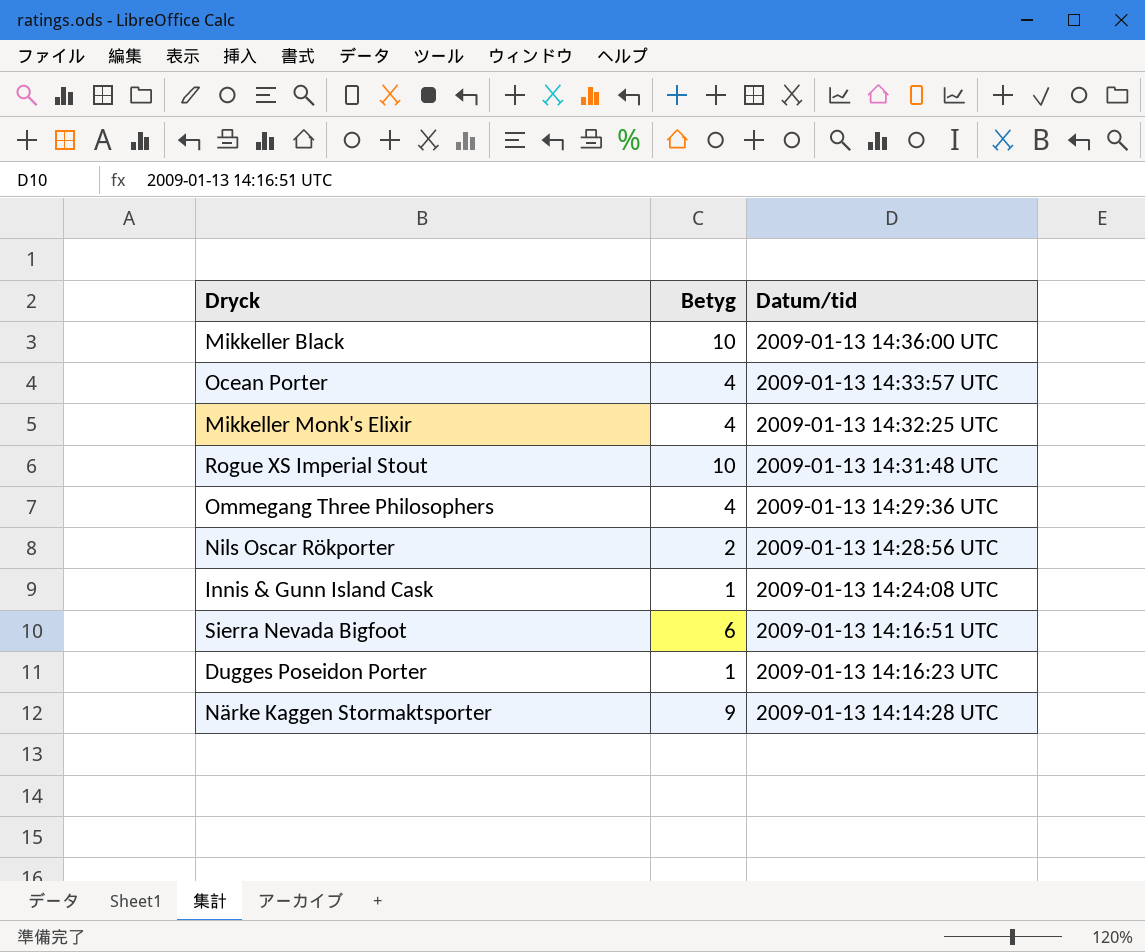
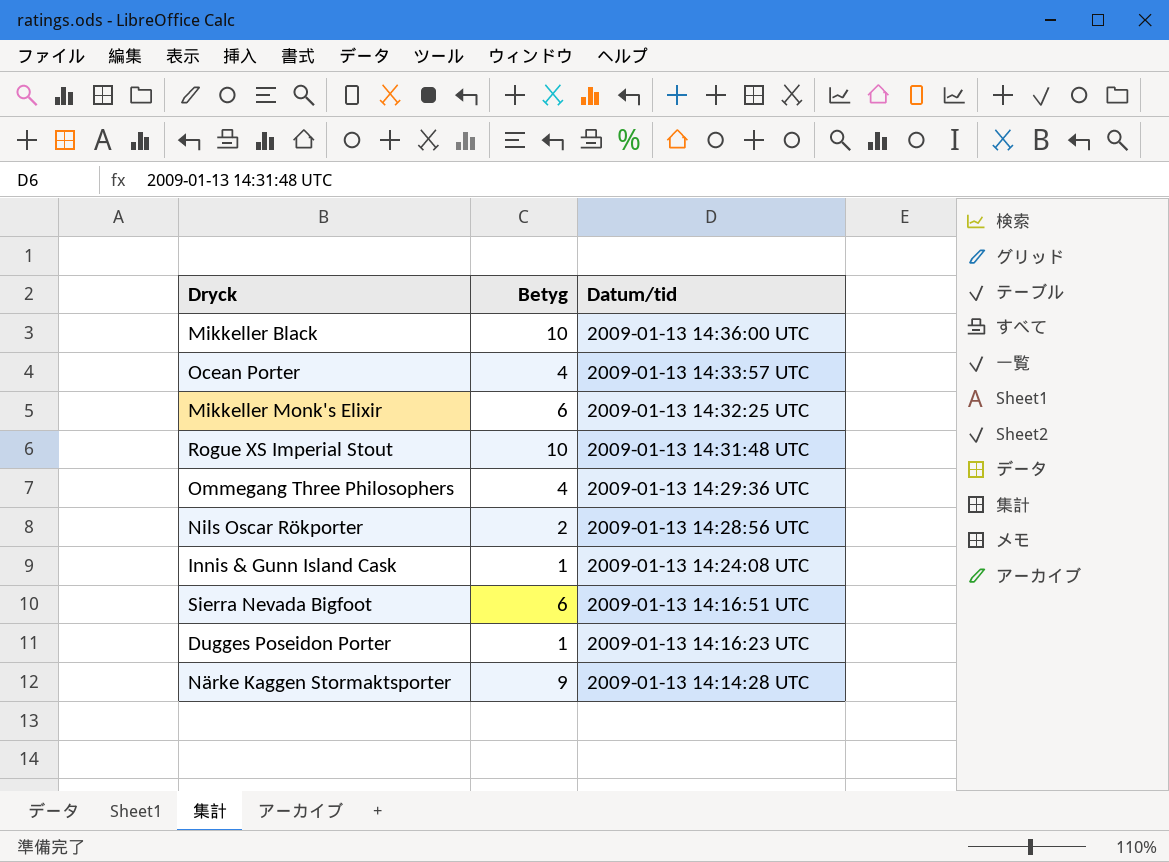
Mikkeller Monk's Elixir | Betyg: 4 -> 6

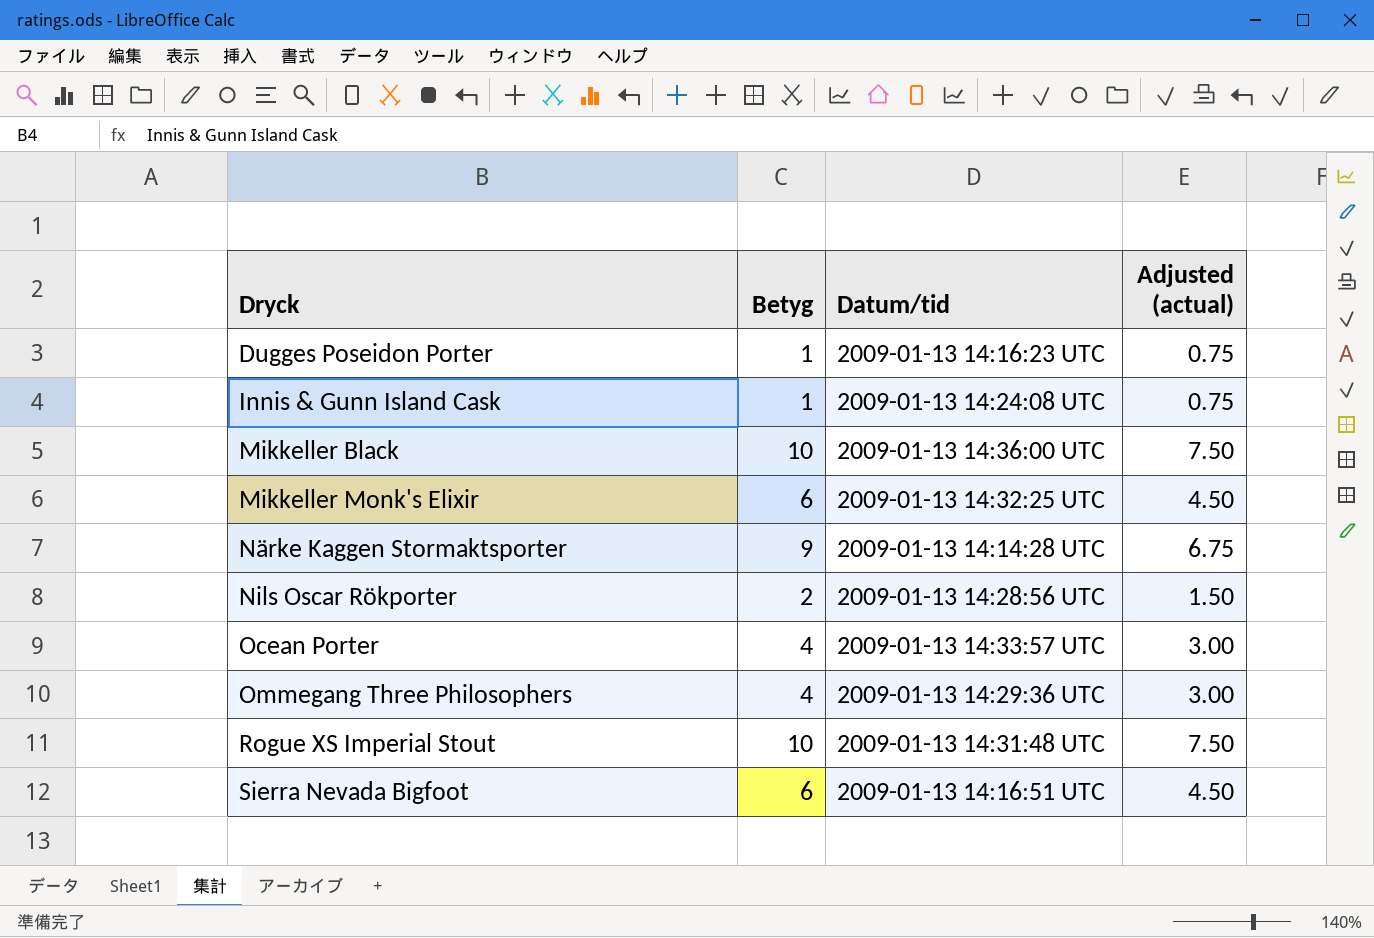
row order: Datum/tid descending -> Dryck ascending
column Adjusted (actual) | formula: none -> [Betyg] * 0.75

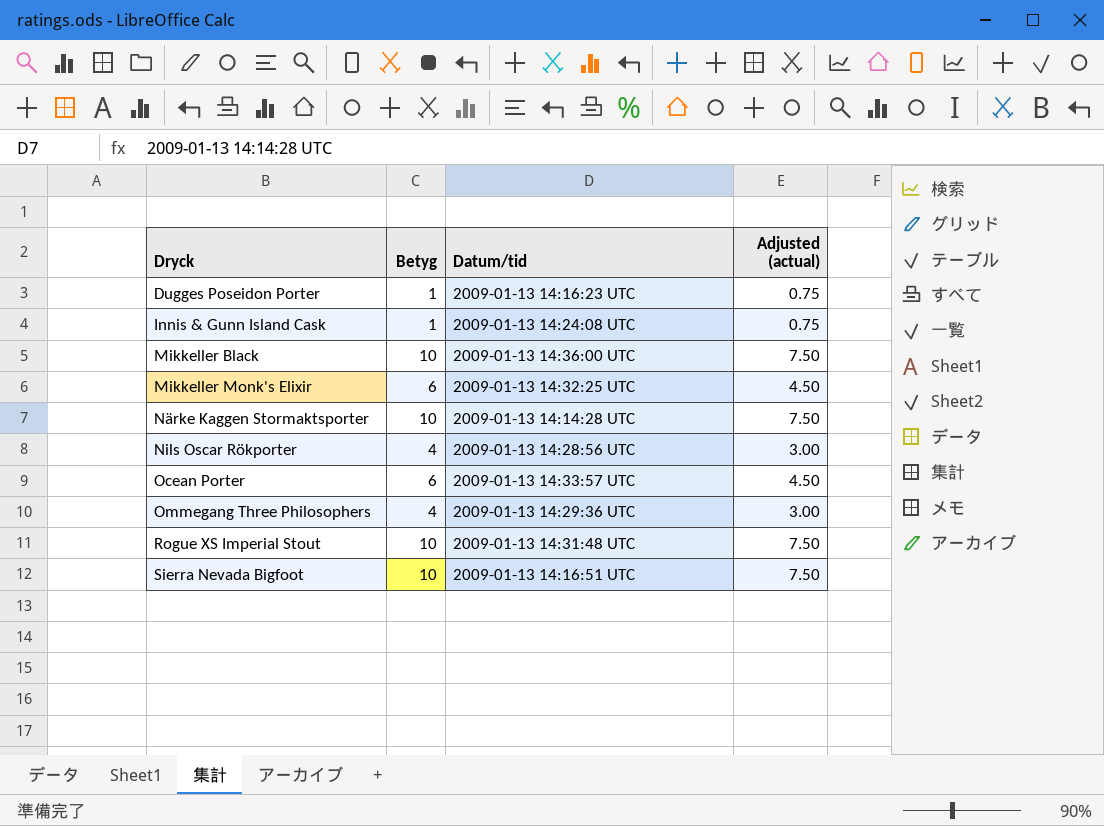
Närke Kaggen Stormaktsporter | Betyg: 9 -> 10
Närke Kaggen Stormaktsporter | Adjusted (actual): 6.75 -> 7.50
Nils Oscar Rökporter | Betyg: 2 -> 4
Nils Oscar Rökporter | Adjusted (actual): 1.50 -> 3.00
Ocean Porter | Betyg: 4 -> 6
Ocean Porter | Adjusted (actual): 3.00 -> 4.50
Sierra Nevada Bigfoot | Betyg: 6 -> 10
Sierra Nevada Bigfoot | Adjusted (actual): 4.50 -> 7.50

